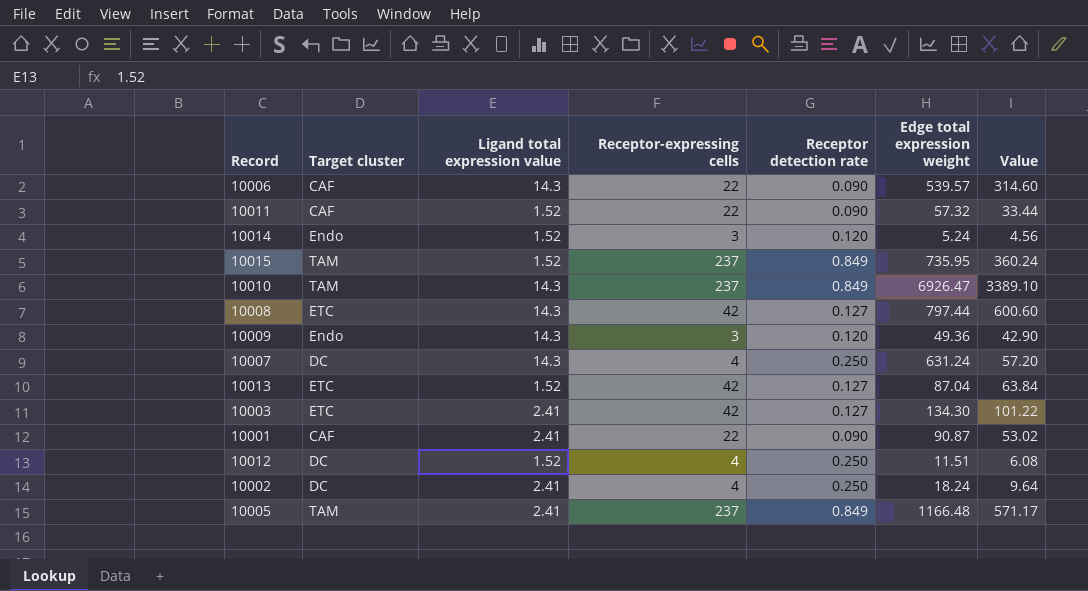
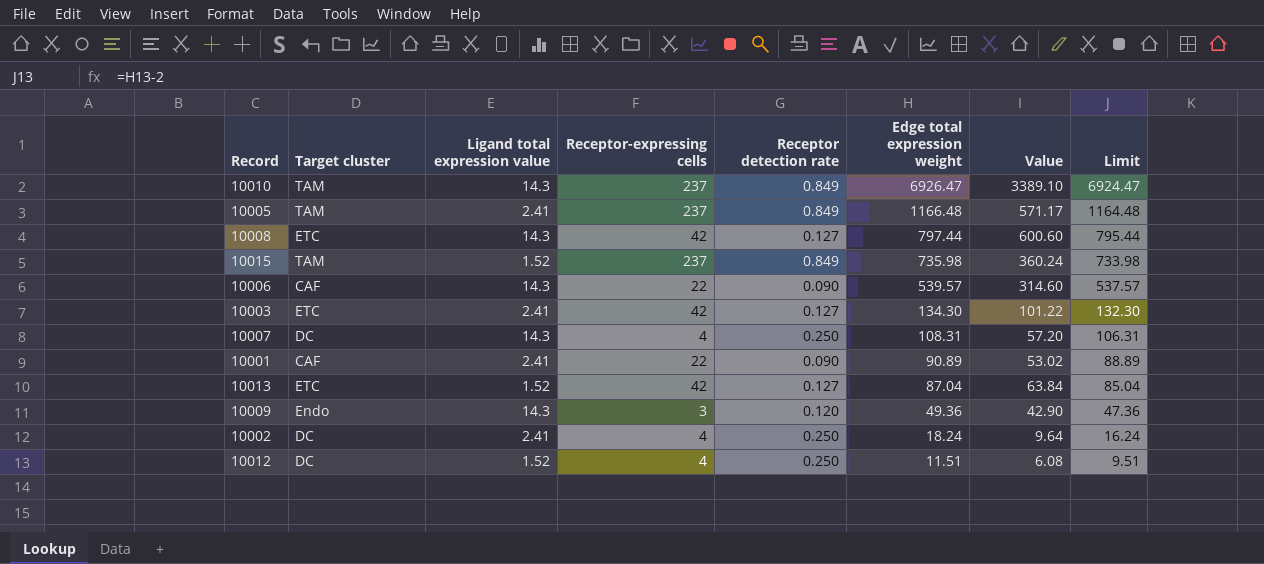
row order: none -> Edge total expression weight descending
column Limit | formula: none -> [Edge total expression weight] - 2
row 10011: CAF | 1.52 | 22 | 0.090 | 57.32 | 33.44 -> none
row 10014: Endo | 1.52 | 3 | 0.120 | 5.24 | 4.56 -> none
10015 | Edge total expression weight: 735.95 -> 735.98
10007 | Edge total expression weight: 631.24 -> 108.31
10001 | Edge total expression weight: 90.87 -> 90.89

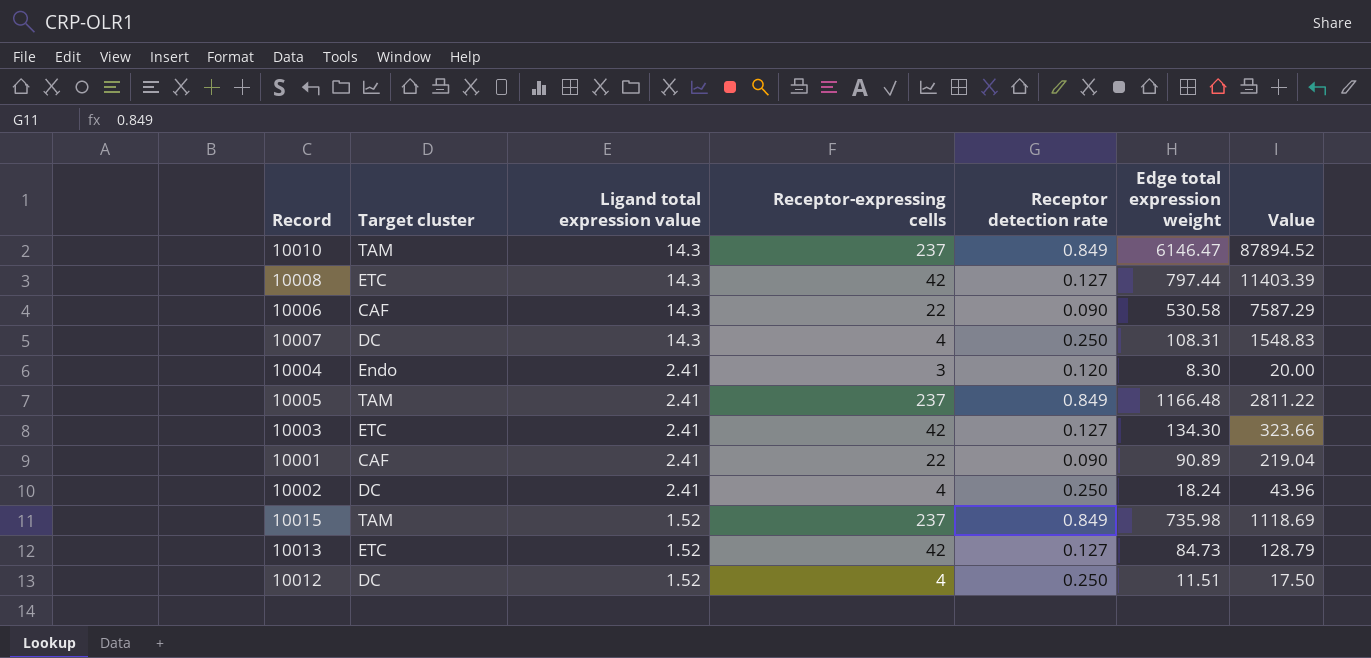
row order: Edge total expression weight descending -> Ligand total expression value descending
column Limit | formula: [Edge total expression weight] - 2 -> none
column Value | formula: [Ligand total expression value] * [Receptor-expressing cells] -> [Ligand total expression value] * [Edge total expression weight]
row 10009: Endo | 14.3 | 3 | 0.120 | 49.36 | 42.90 | 47.36 -> none
10010 | Edge total expression weight: 6926.47 -> 6146.47
10006 | Edge total expression weight: 539.57 -> 530.58
row 10004: none -> Endo | 2.41 | 3 | 0.120 | 8.30 | 20.00
10013 | Edge total expression weight: 87.04 -> 84.73

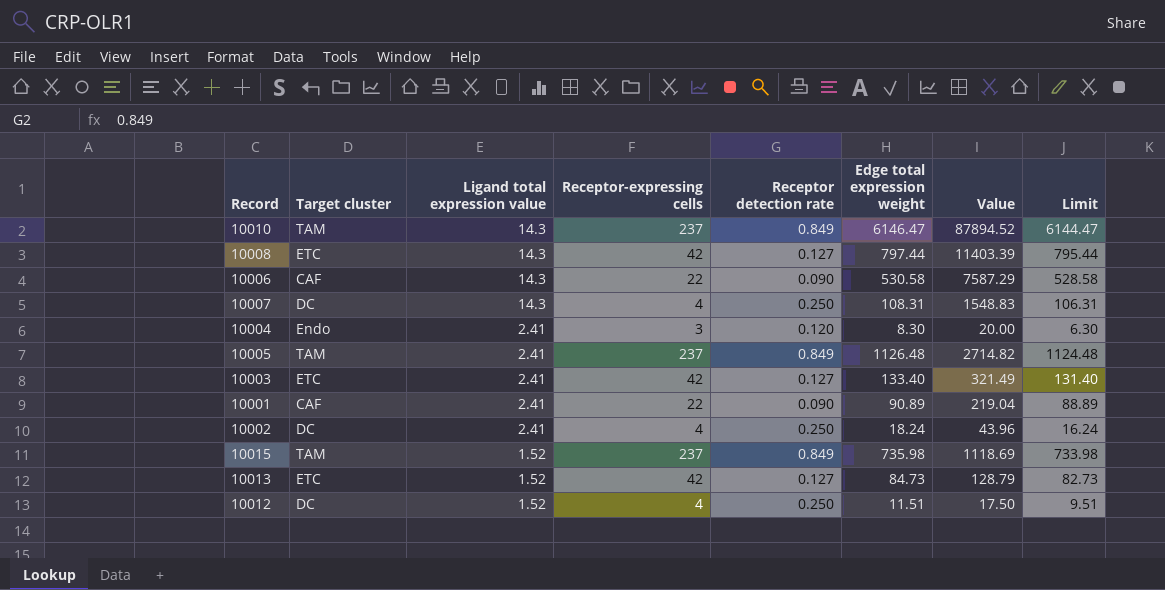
column Limit | formula: none -> [Edge total expression weight] - 2
10005 | Edge total expression weight: 1166.48 -> 1126.48
10005 | Value: 2811.22 -> 2714.82
10003 | Edge total expression weight: 134.30 -> 133.40
10003 | Value: 323.66 -> 321.49

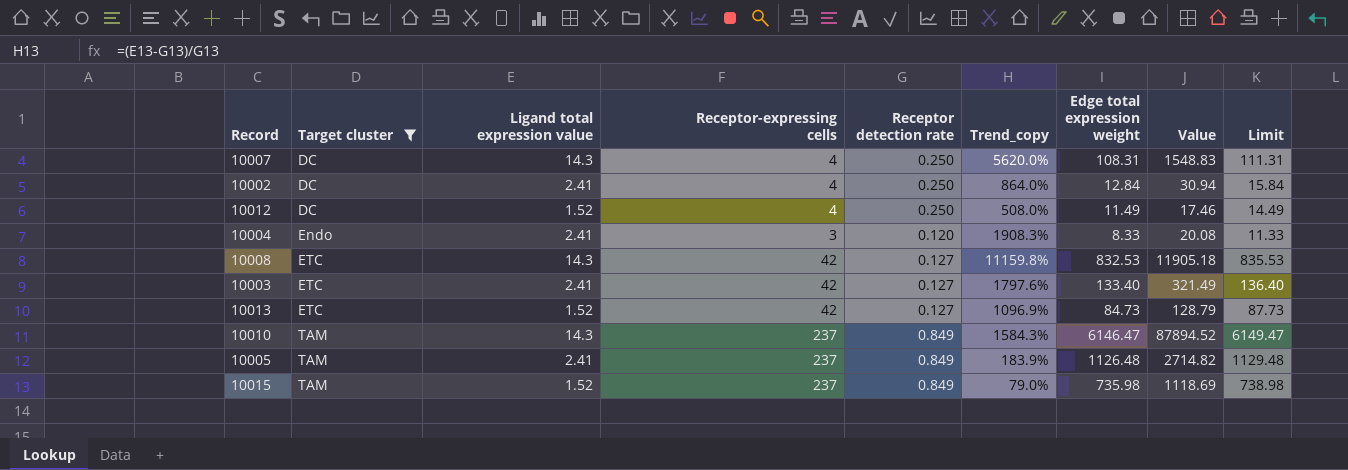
filter: none -> Target cluster != CAF
row order: Ligand total expression value descending -> Target cluster ascending
column Trend_copy | formula: none -> ([Ligand total expression value] - [Receptor detection rate]) / [Receptor detection rate]
column Limit | formula: [Edge total expression weight] - 2 -> [Edge total expression weight] + 3
10002 | Edge total expression weight: 18.24 -> 12.84
10002 | Value: 43.96 -> 30.94
10012 | Edge total expression weight: 11.51 -> 11.49
10012 | Value: 17.50 -> 17.46
10004 | Edge total expression weight: 8.30 -> 8.33
10004 | Value: 20.00 -> 20.08
10008 | Edge total expression weight: 797.44 -> 832.53
10008 | Value: 11403.39 -> 11905.18

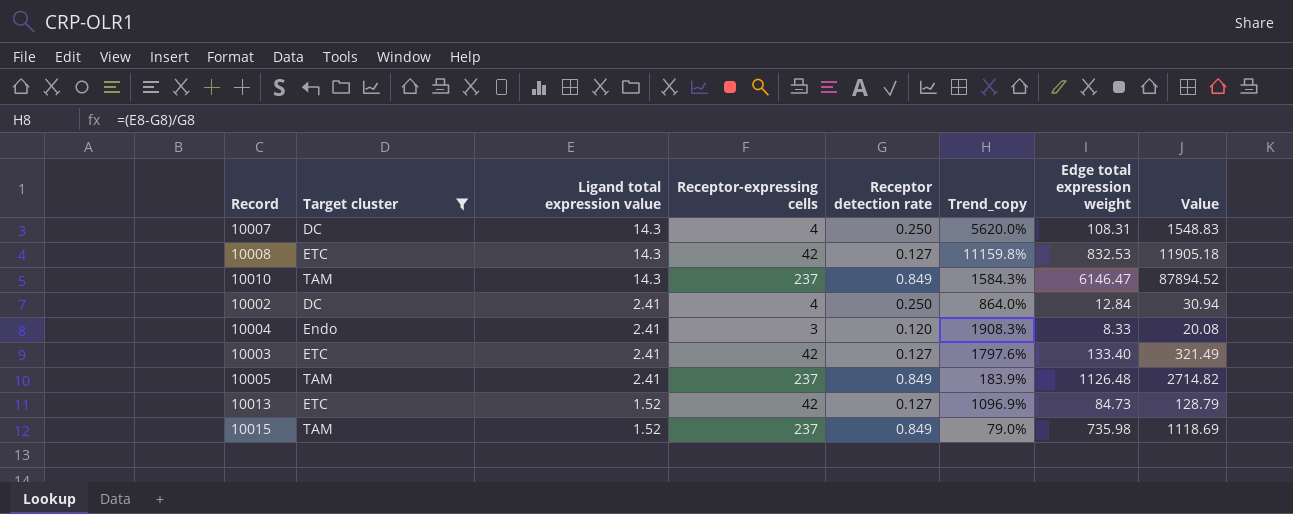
row order: Target cluster ascending -> Ligand total expression value descending
column Limit | formula: [Edge total expression weight] + 3 -> none
row 10012: DC | 1.52 | 4 | 0.250 | 508.0% | 11.49 | 17.46 | 14.49 -> none

